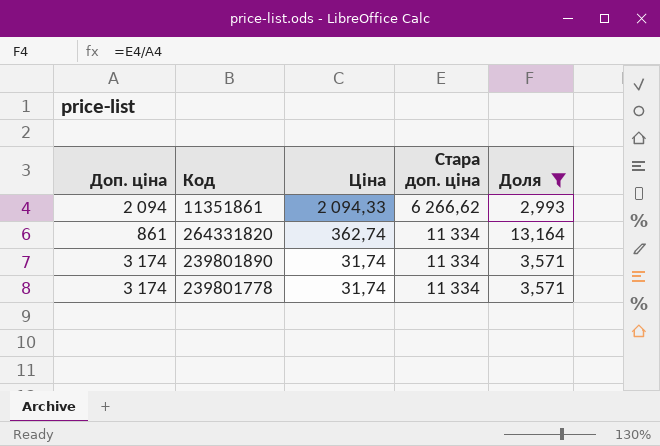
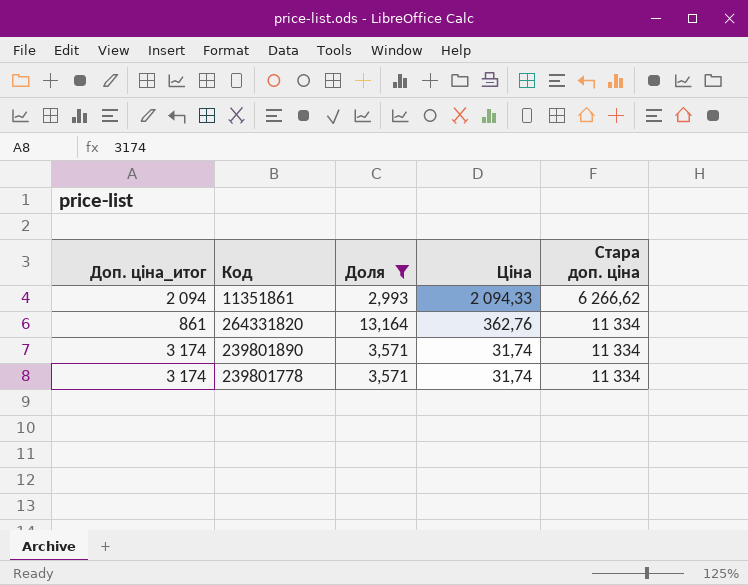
column name: Доп. ціна -> Доп. ціна_итог
column Доля | position: 5 -> 3
264331820 | Ціна: 362,74 -> 362,76

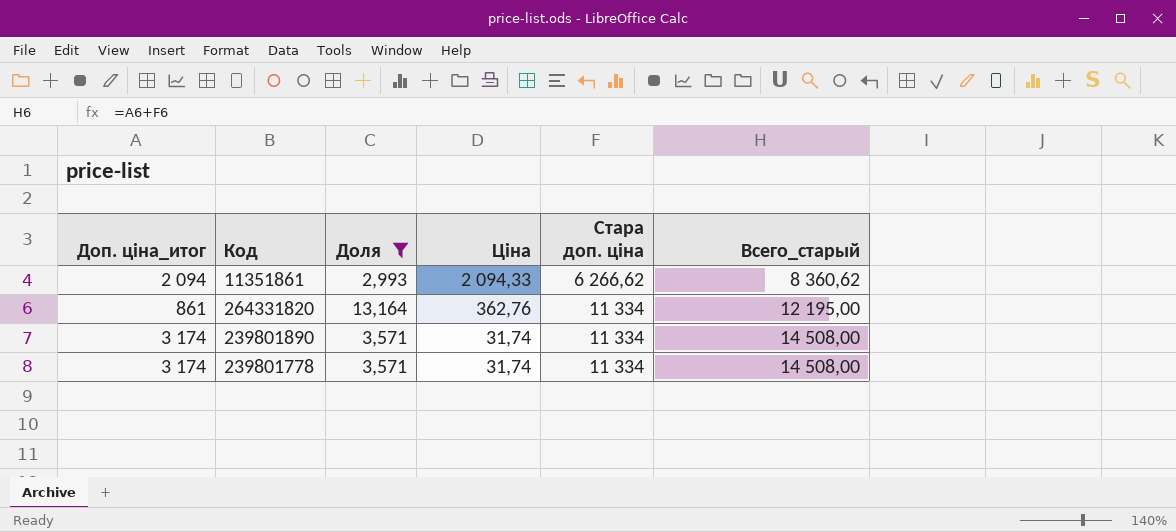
column Всего_старый | formula: none -> [Доп. ціна_итог] + [Стара доп. ціна]

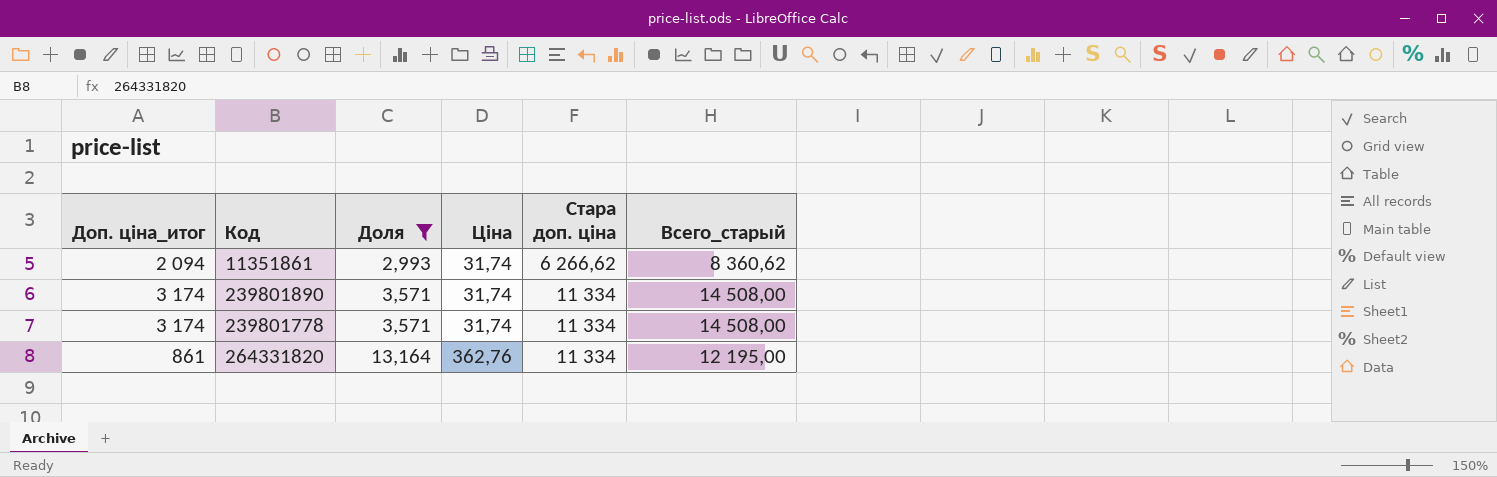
row order: Ціна descending -> Доля ascending
11351861 | Ціна: 2 094,33 -> 31,74

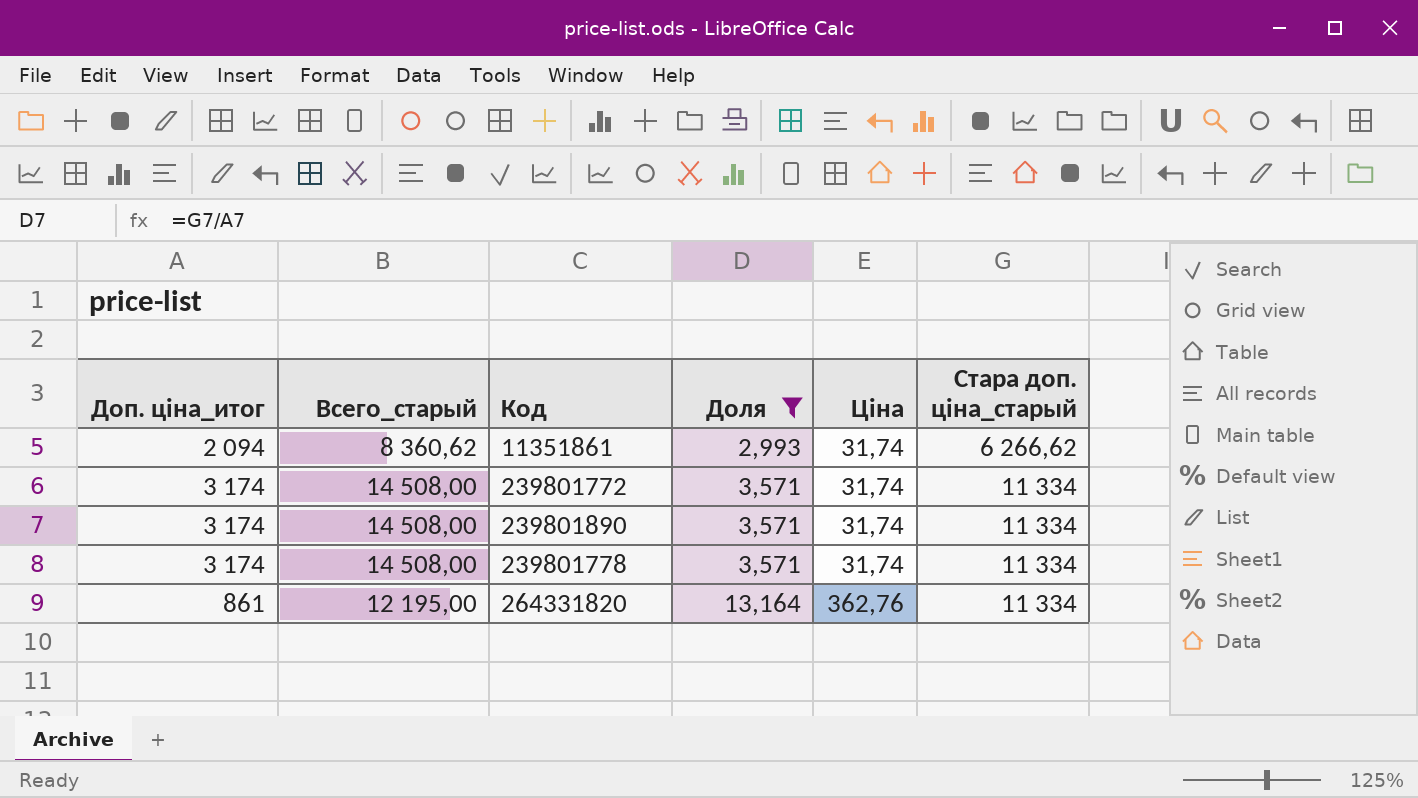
column Всего_старый | position: 6 -> 2
column name: Стара доп. ціна -> Стара доп. ціна_старый
row 239801772: none -> 3 174 | 14 508,00 | 3,571 | 31,74 | 11 334

